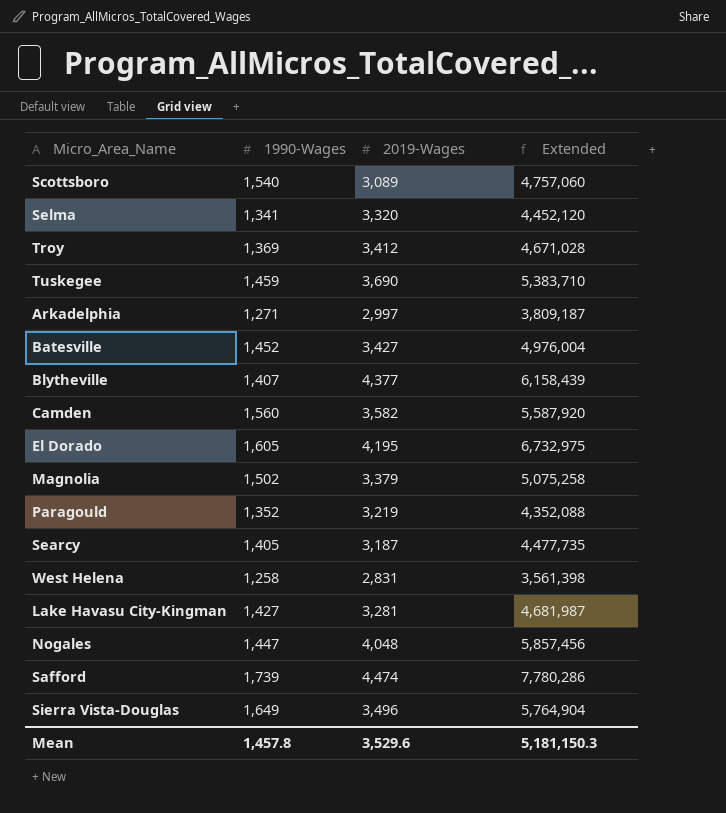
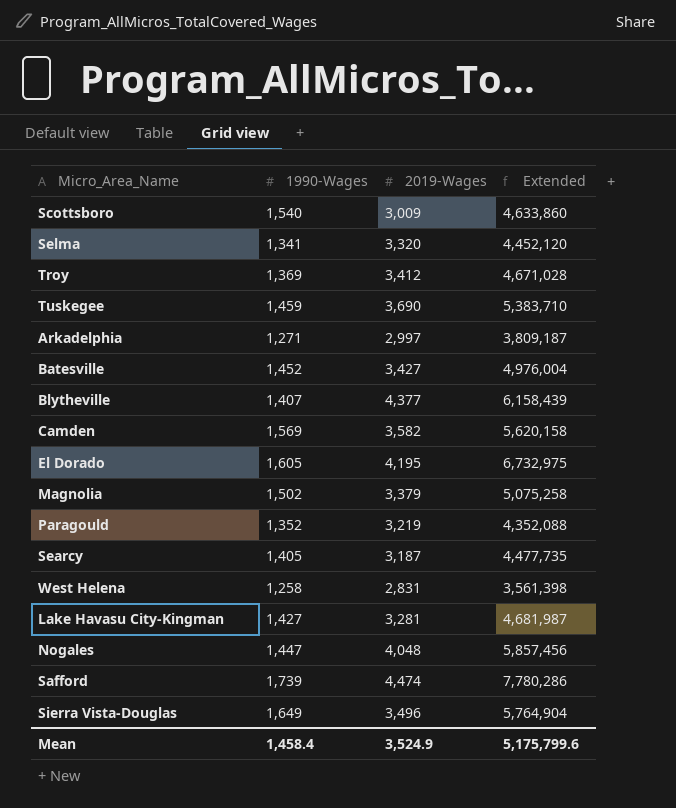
Scottsboro | 2019-Wages: 3,089 -> 3,009
Scottsboro | Extended: 4,757,060 -> 4,633,860
Camden | 1990-Wages: 1,560 -> 1,569
Camden | Extended: 5,587,920 -> 5,620,158
Mean | 1990-Wages: 1,457.8 -> 1,458.4
Mean | 2019-Wages: 3,529.6 -> 3,524.9
Mean | Extended: 5,181,150.3 -> 5,175,799.6

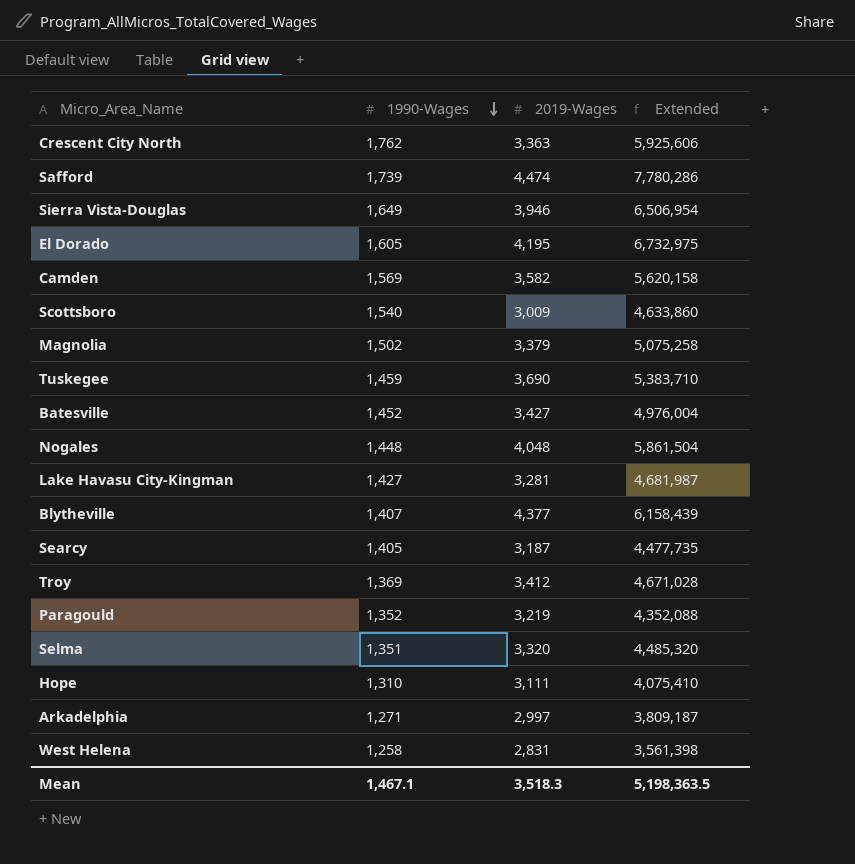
row order: none -> 1990-Wages descending
row Crescent City North: none -> 1,762 | 3,363 | 5,925,606
Sierra Vista-Douglas | 2019-Wages: 3,496 -> 3,946
Sierra Vista-Douglas | Extended: 5,764,904 -> 6,506,954
Nogales | 1990-Wages: 1,447 -> 1,448
Nogales | Extended: 5,857,456 -> 5,861,504
Selma | 1990-Wages: 1,341 -> 1,351
Selma | Extended: 4,452,120 -> 4,485,320
row Hope: none -> 1,310 | 3,111 | 4,075,410
Mean | 1990-Wages: 1,458.4 -> 1,467.1
Mean | 2019-Wages: 3,524.9 -> 3,518.3
Mean | Extended: 5,175,799.6 -> 5,198,363.5

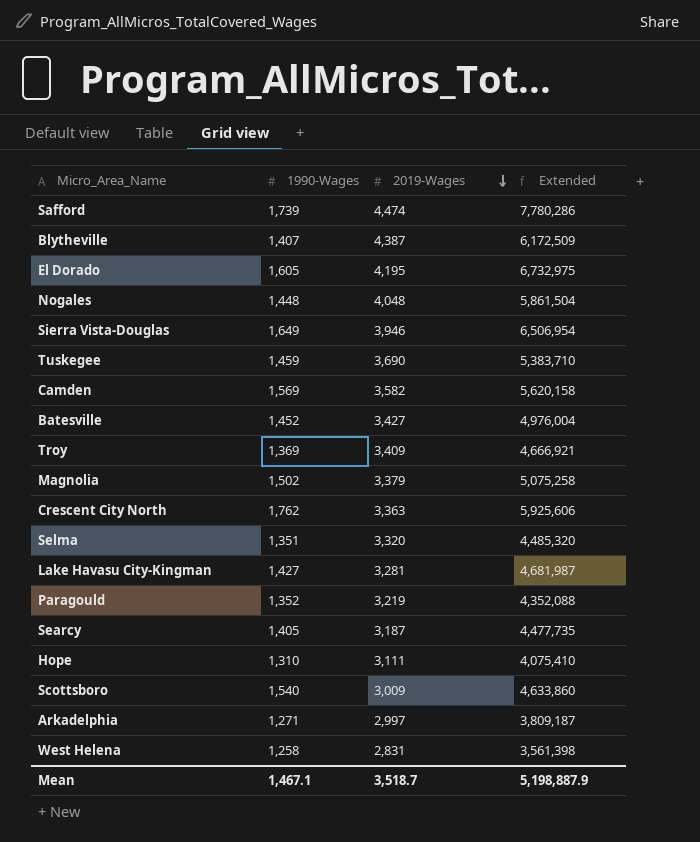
row order: 1990-Wages descending -> 2019-Wages descending
Blytheville | 2019-Wages: 4,377 -> 4,387
Blytheville | Extended: 6,158,439 -> 6,172,509
Troy | 2019-Wages: 3,412 -> 3,409
Troy | Extended: 4,671,028 -> 4,666,921
Mean | 2019-Wages: 3,518.3 -> 3,518.7
Mean | Extended: 5,198,363.5 -> 5,198,887.9

